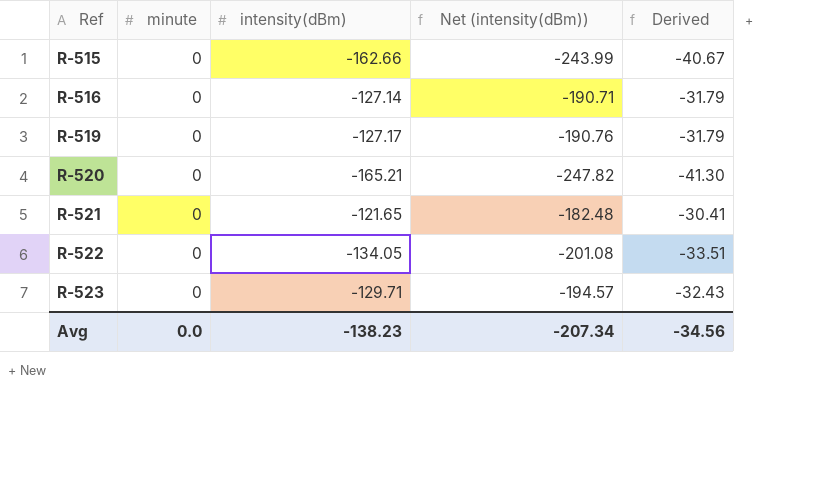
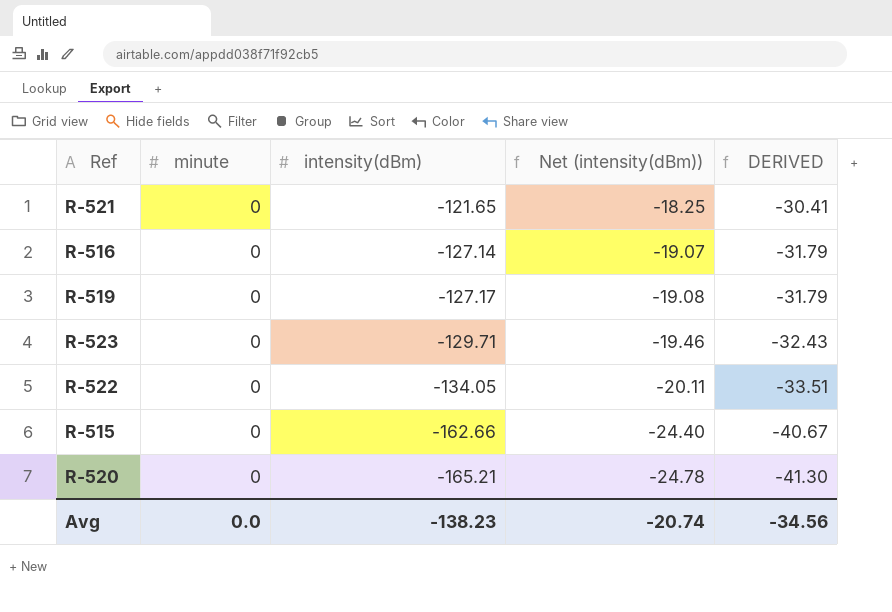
row order: Ref ascending -> intensity(dBm) descending
column Net (intensity(dBm)) | formula: [intensity(dBm)] * 1.5 -> [intensity(dBm)] * 0.15
column name: Derived -> DERIVED
Avg | Net (intensity(dBm)): -207.34 -> -20.74

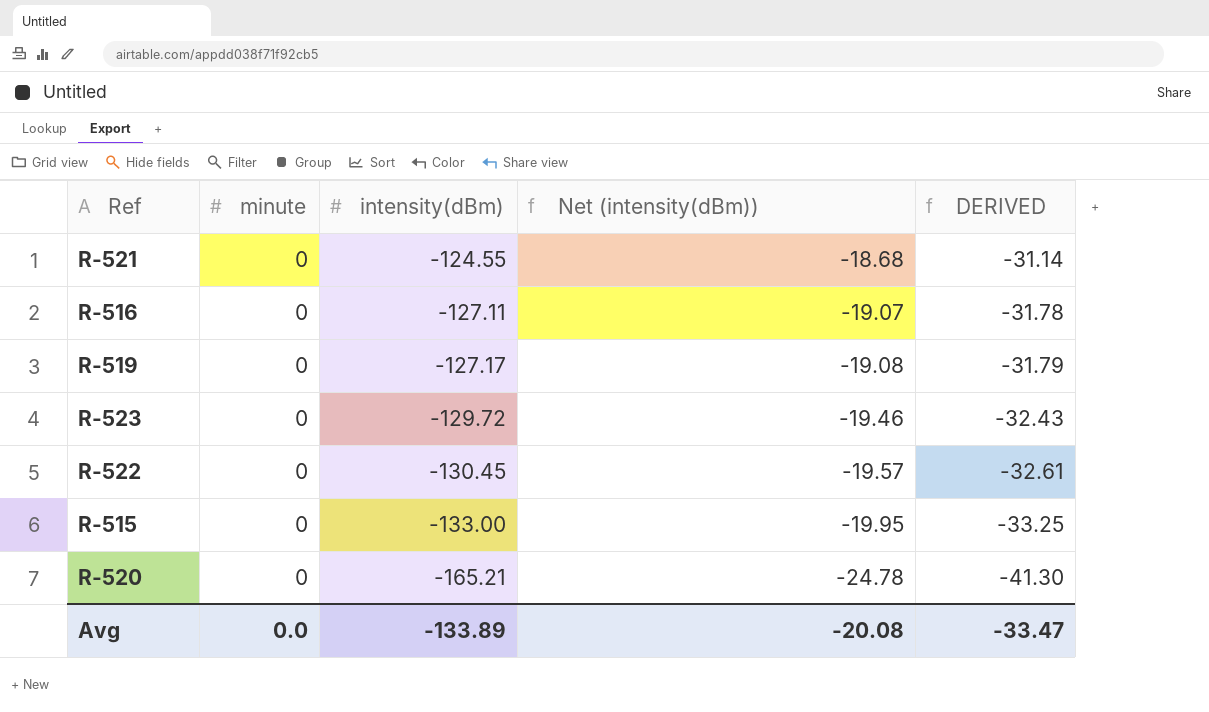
R-521 | intensity(dBm): -121.65 -> -124.55
R-521 | Net (intensity(dBm)): -18.25 -> -18.68
R-521 | DERIVED: -30.41 -> -31.14
R-516 | intensity(dBm): -127.14 -> -127.11
R-516 | DERIVED: -31.79 -> -31.78
R-523 | intensity(dBm): -129.71 -> -129.72
R-522 | intensity(dBm): -134.05 -> -130.45
R-522 | Net (intensity(dBm)): -20.11 -> -19.57
R-522 | DERIVED: -33.51 -> -32.61
R-515 | intensity(dBm): -162.66 -> -133.00
R-515 | Net (intensity(dBm)): -24.40 -> -19.95
R-515 | DERIVED: -40.67 -> -33.25
Avg | intensity(dBm): -138.23 -> -133.89
Avg | Net (intensity(dBm)): -20.74 -> -20.08
Avg | DERIVED: -34.56 -> -33.47

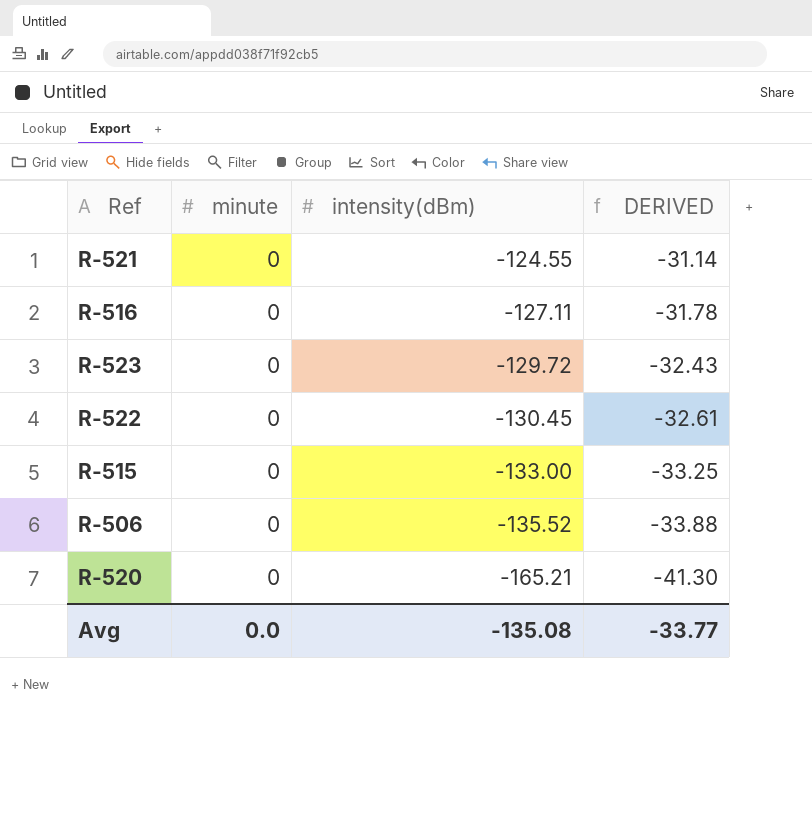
column Net (intensity(dBm)) | formula: [intensity(dBm)] * 0.15 -> none
row R-519: 0 | -127.17 | -19.08 | -31.79 -> none
row R-506: none -> 0 | -135.52 | -33.88
Avg | intensity(dBm): -133.89 -> -135.08
Avg | DERIVED: -33.47 -> -33.77

